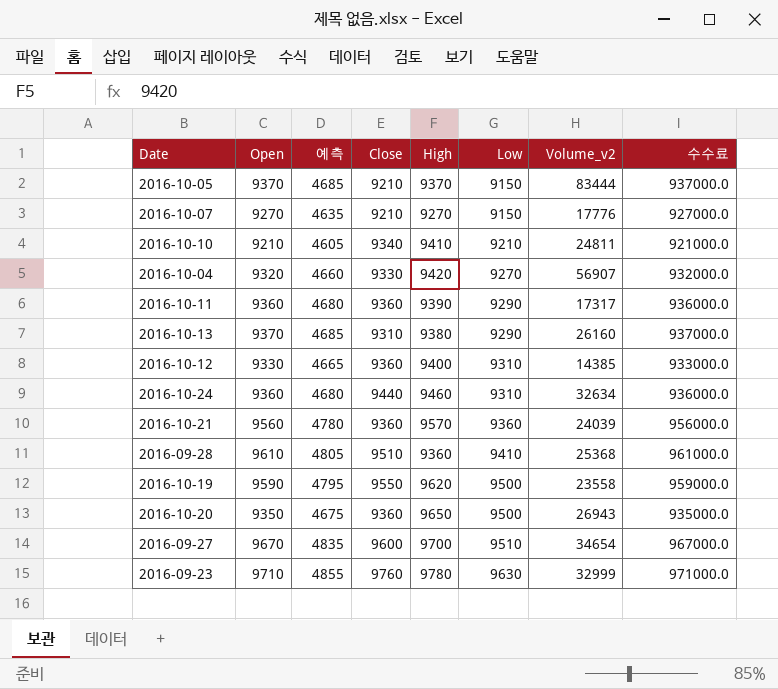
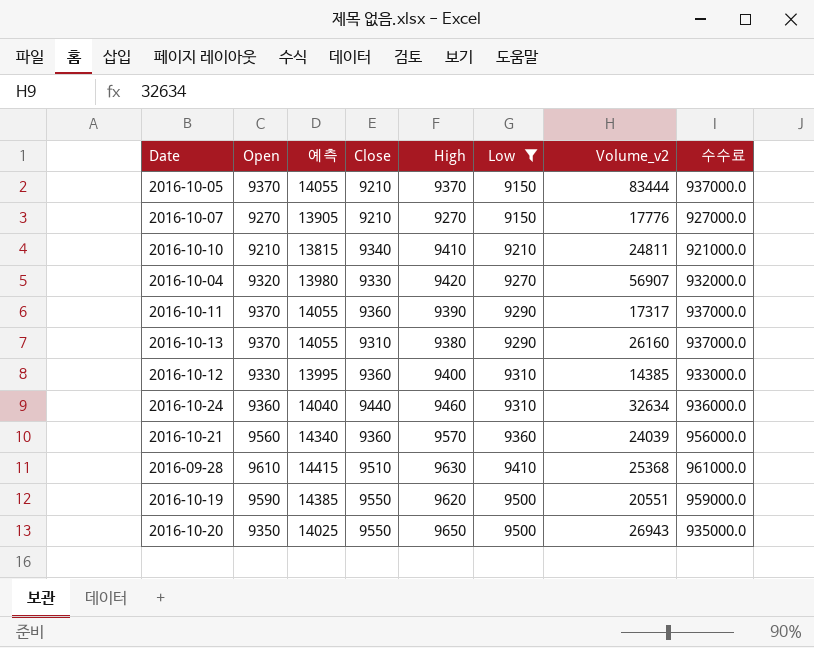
filter: none -> Low <= 9500
column 예측 | formula: [Open] * 0.5 -> [Open] * 1.5
2016-10-11 | Open: 9360 -> 9370
2016-10-11 | 수수료: 936000.0 -> 937000.0
2016-09-28 | High: 9360 -> 9630
2016-10-19 | Volume_v2: 23558 -> 20551
2016-10-20 | Close: 9360 -> 9550

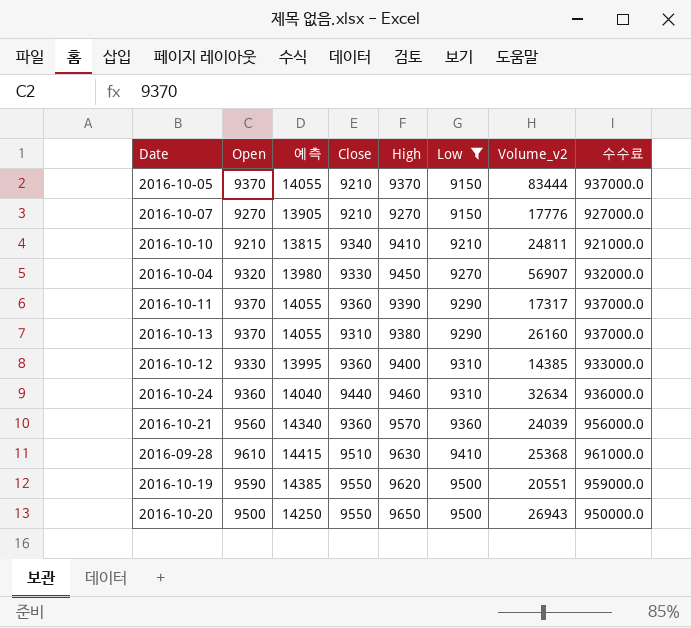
2016-10-04 | High: 9420 -> 9450
2016-10-20 | Open: 9350 -> 9500
2016-10-20 | 예측: 14025 -> 14250
2016-10-20 | 수수료: 935000.0 -> 950000.0

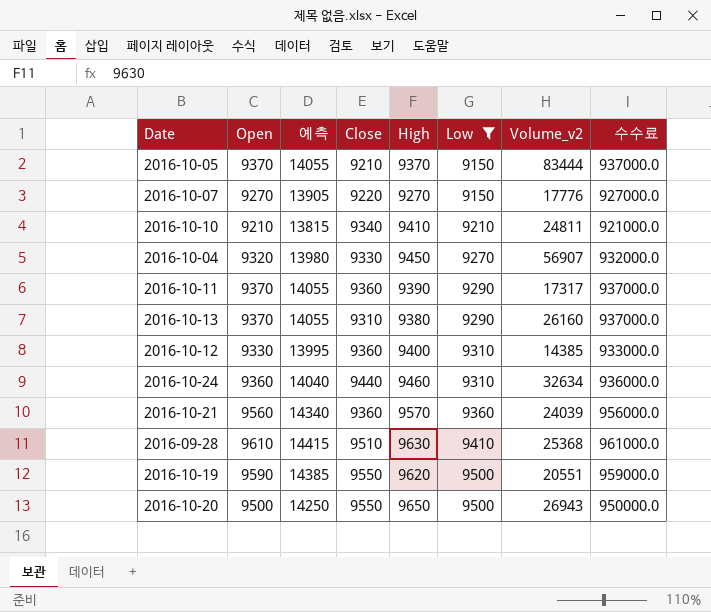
2016-10-07 | Close: 9210 -> 9220

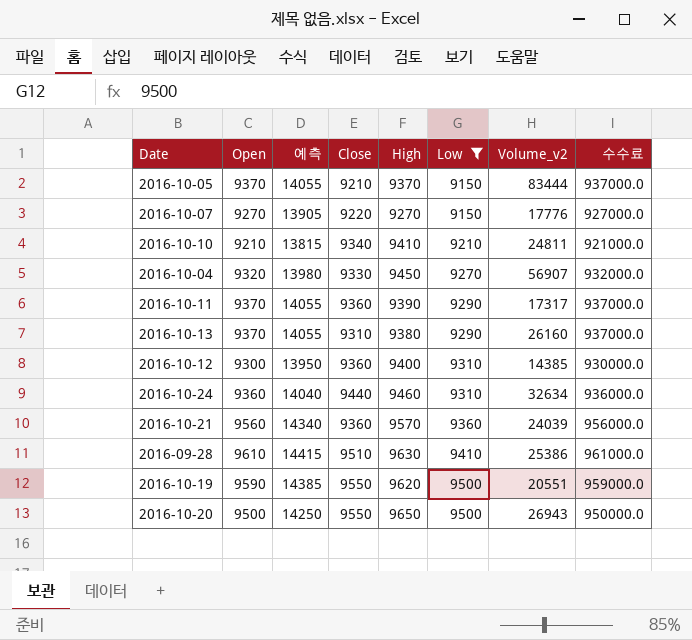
2016-10-12 | Open: 9330 -> 9300
2016-10-12 | 예측: 13995 -> 13950
2016-10-12 | 수수료: 933000.0 -> 930000.0
2016-09-28 | Volume_v2: 25368 -> 25386

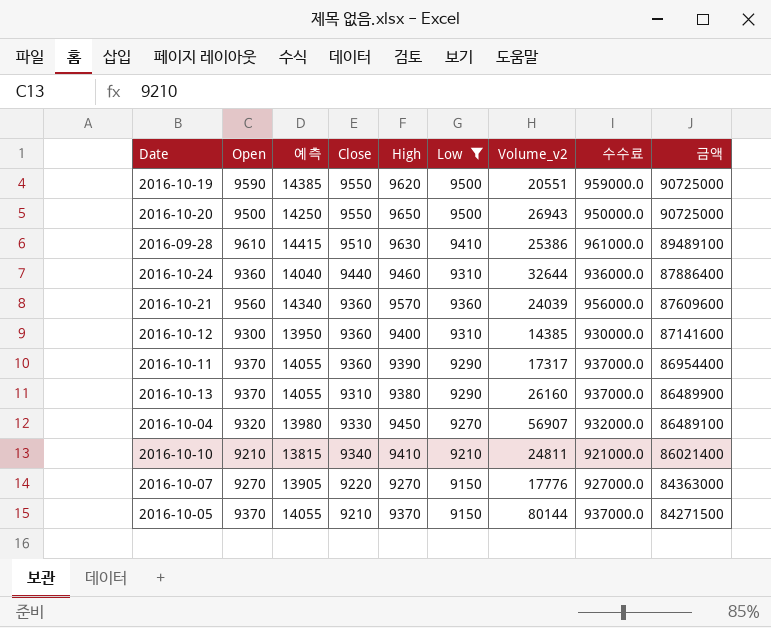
row order: Low ascending -> 금액 descending
column 금액 | formula: none -> [Close] * [Low]
2016-10-24 | Volume_v2: 32634 -> 32644
2016-10-05 | Volume_v2: 83444 -> 80144

